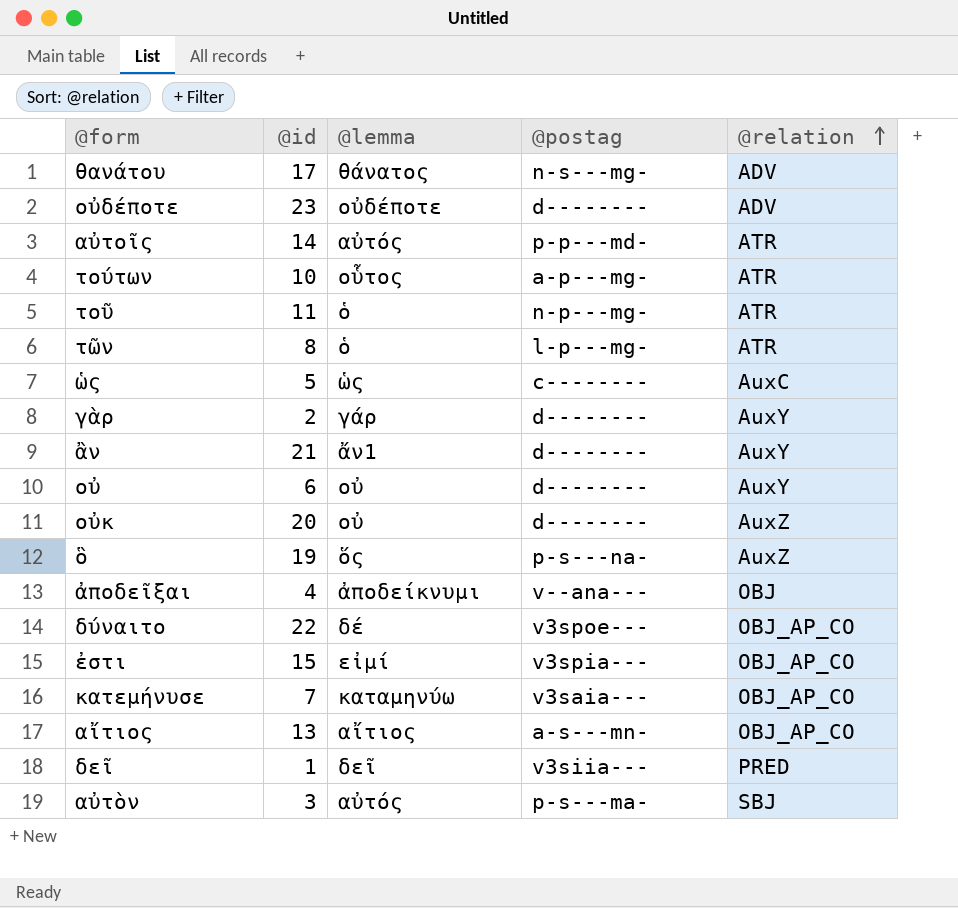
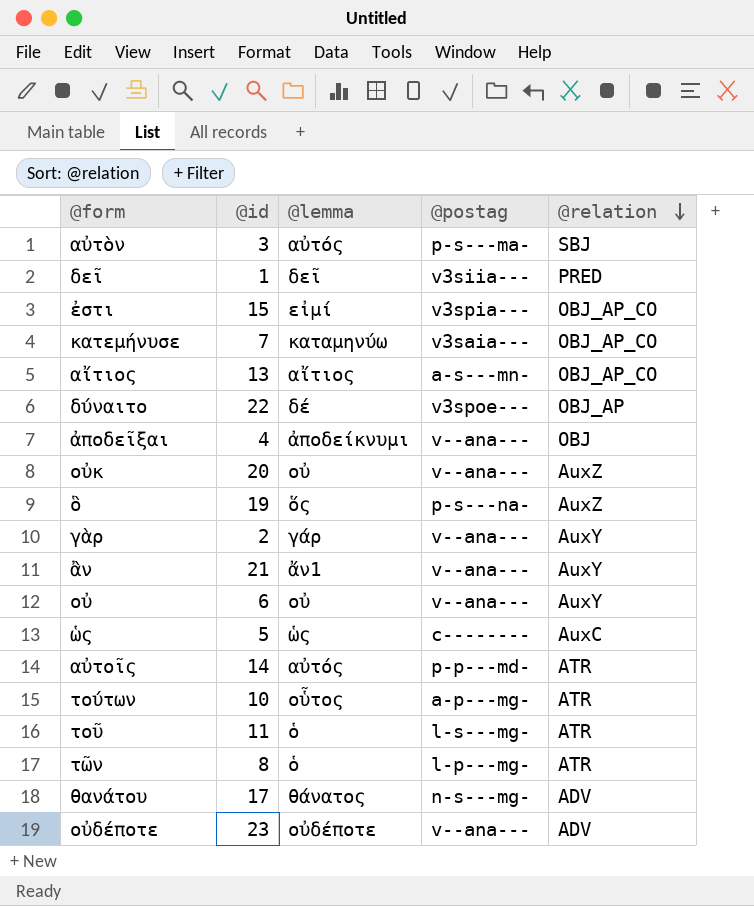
row order: @relation ascending -> @relation descending
δύναιτο | @relation: OBJ_AP_CO -> OBJ_AP
οὐκ | @postag: d-------- -> v--ana---
γὰρ | @postag: d-------- -> v--ana---
ἂν | @postag: d-------- -> v--ana---
οὐ | @postag: d-------- -> v--ana---
τοῦ | @postag: n-p---mg- -> l-s---mg-
οὐδέποτε | @postag: d-------- -> v--ana---

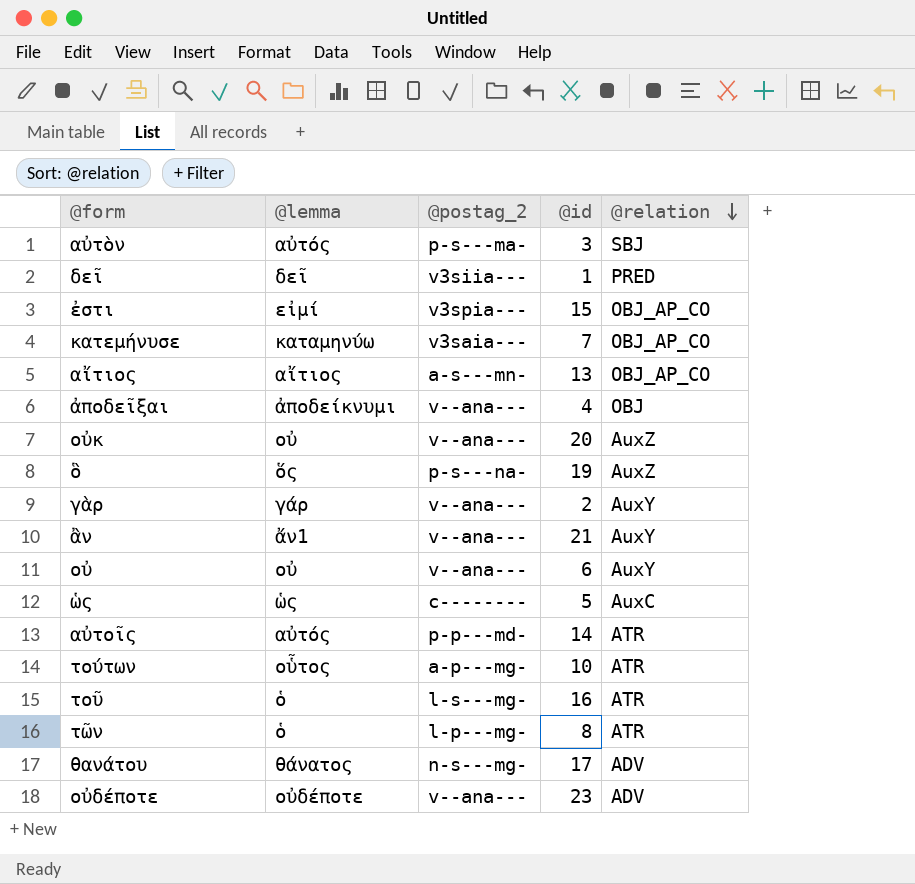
column name: @postag -> @postag_2
column @id | position: 2 -> 4
row δύναιτο: 22 | δέ | v3spoe--- | OBJ_AP -> none
τοῦ | @id: 11 -> 16

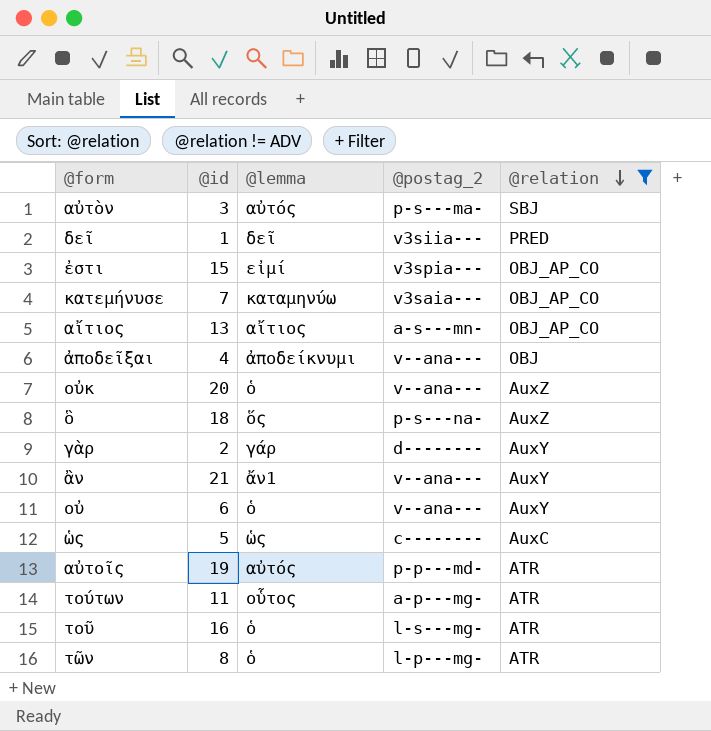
filter: none -> @relation != ADV
column @id | position: 4 -> 2
οὐκ | @lemma: οὐ -> ὁ
ὃ | @id: 19 -> 18
γὰρ | @postag_2: v--ana--- -> d--------
οὐ | @lemma: οὐ -> ὁ
αὐτοῖς | @id: 14 -> 19
τούτων | @id: 10 -> 11

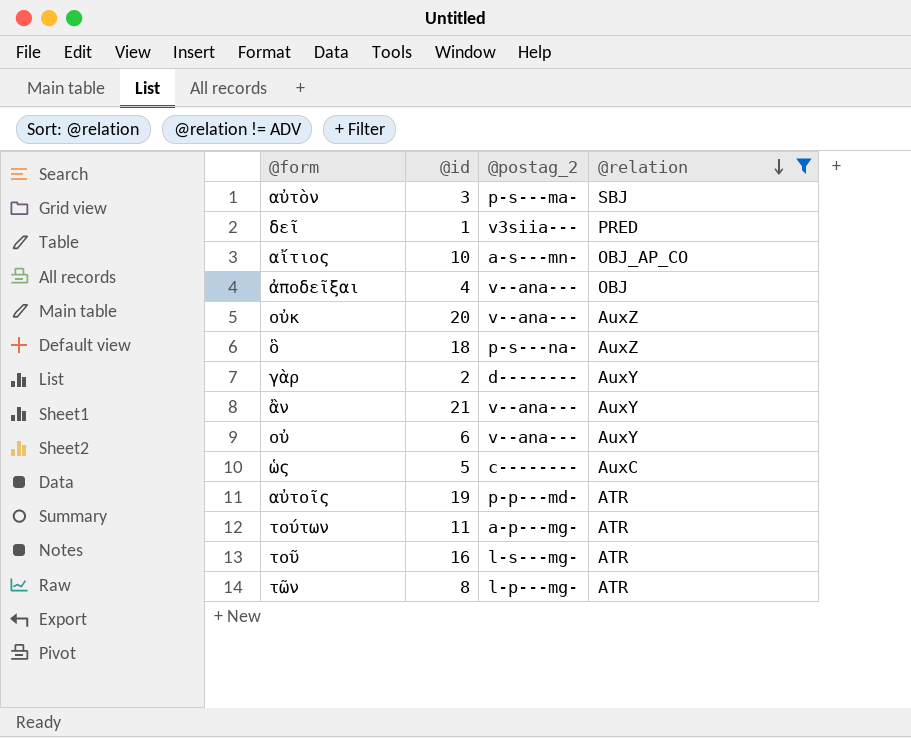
column @lemma | position: 3 -> none
row ἐστι: 15 | εἰμί | v3spia--- | OBJ_AP_CO -> none
row κατεμήνυσε: 7 | καταμηνύω | v3saia--- | OBJ_AP_CO -> none
αἴτιος | @id: 13 -> 10

